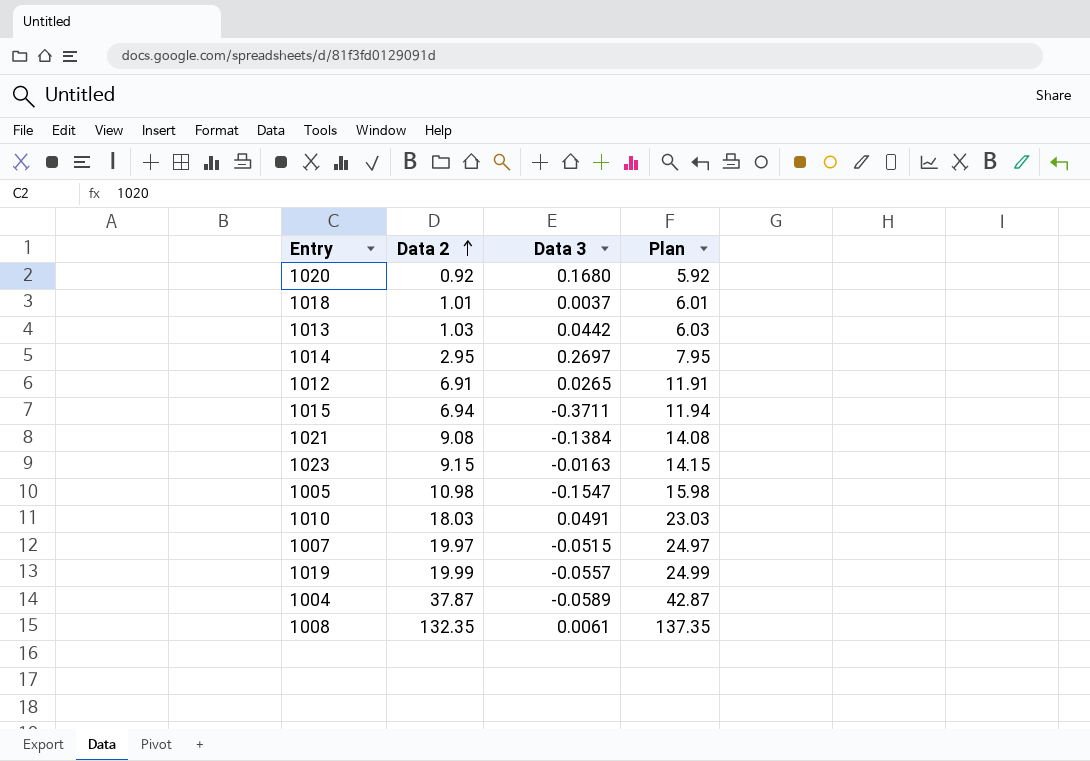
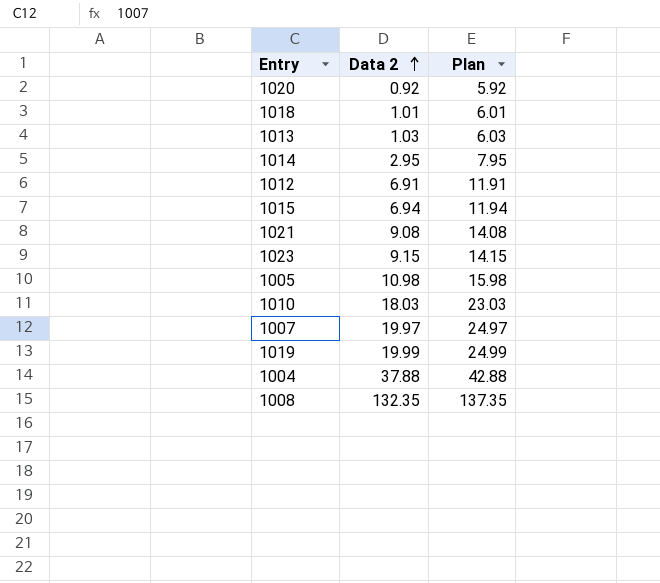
column Data 3 | position: 3 -> none
1004 | Data 2: 37.87 -> 37.88
1004 | Plan: 42.87 -> 42.88

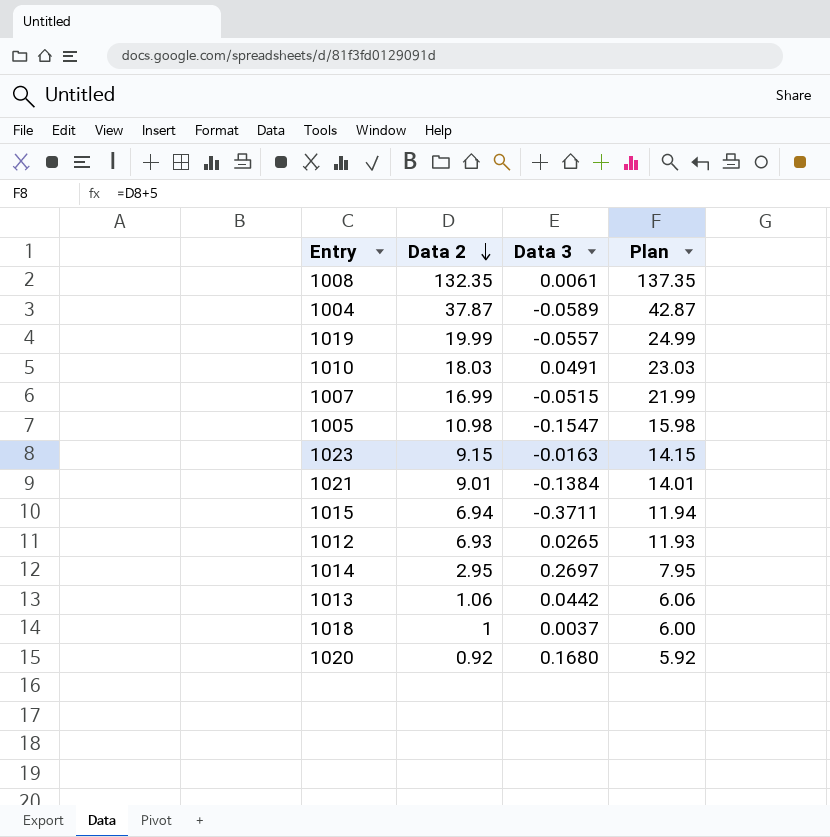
row order: Data 2 ascending -> Data 2 descending
column Data 3 | position: none -> 3
1004 | Data 2: 37.88 -> 37.87
1004 | Plan: 42.88 -> 42.87
1007 | Data 2: 19.97 -> 16.99
1007 | Plan: 24.97 -> 21.99
1021 | Data 2: 9.08 -> 9.01
1021 | Plan: 14.08 -> 14.01
1012 | Data 2: 6.91 -> 6.93
1012 | Plan: 11.91 -> 11.93
1013 | Data 2: 1.03 -> 1.06
1013 | Plan: 6.03 -> 6.06
1018 | Data 2: 1.01 -> 1
1018 | Plan: 6.01 -> 6.00

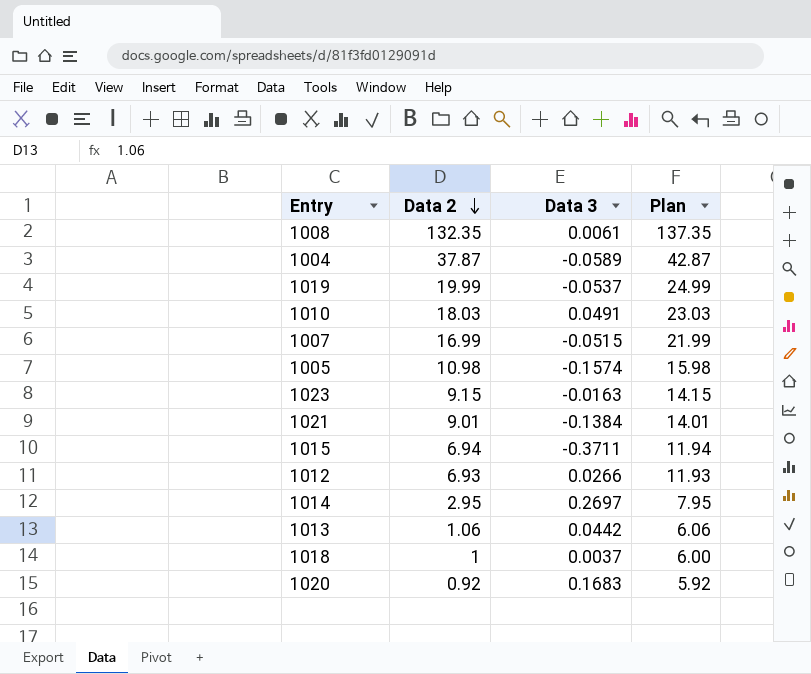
1019 | Data 3: -0.0557 -> -0.0537
1005 | Data 3: -0.1547 -> -0.1574
1012 | Data 3: 0.0265 -> 0.0266
1020 | Data 3: 0.1680 -> 0.1683

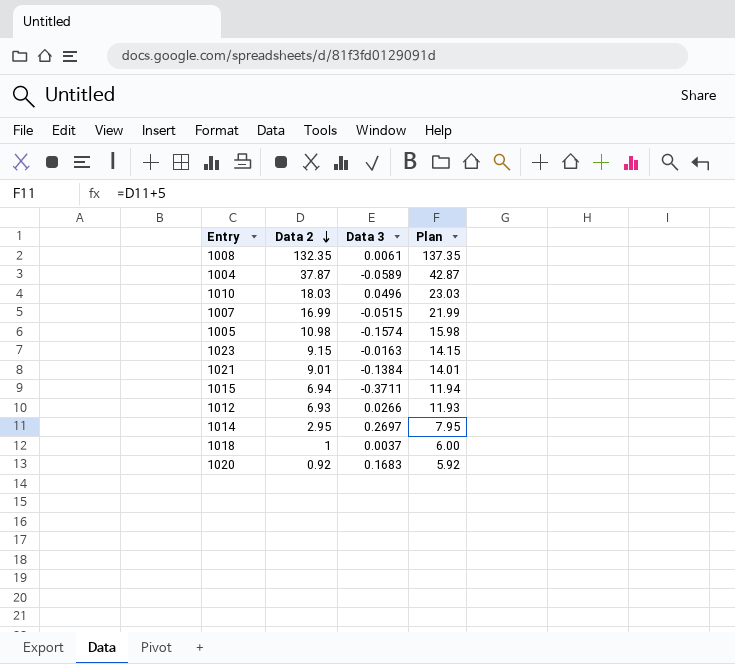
row 1019: 19.99 | -0.0537 | 24.99 -> none
row 1013: 1.06 | 0.0442 | 6.06 -> none
1010 | Data 3: 0.0491 -> 0.0496

